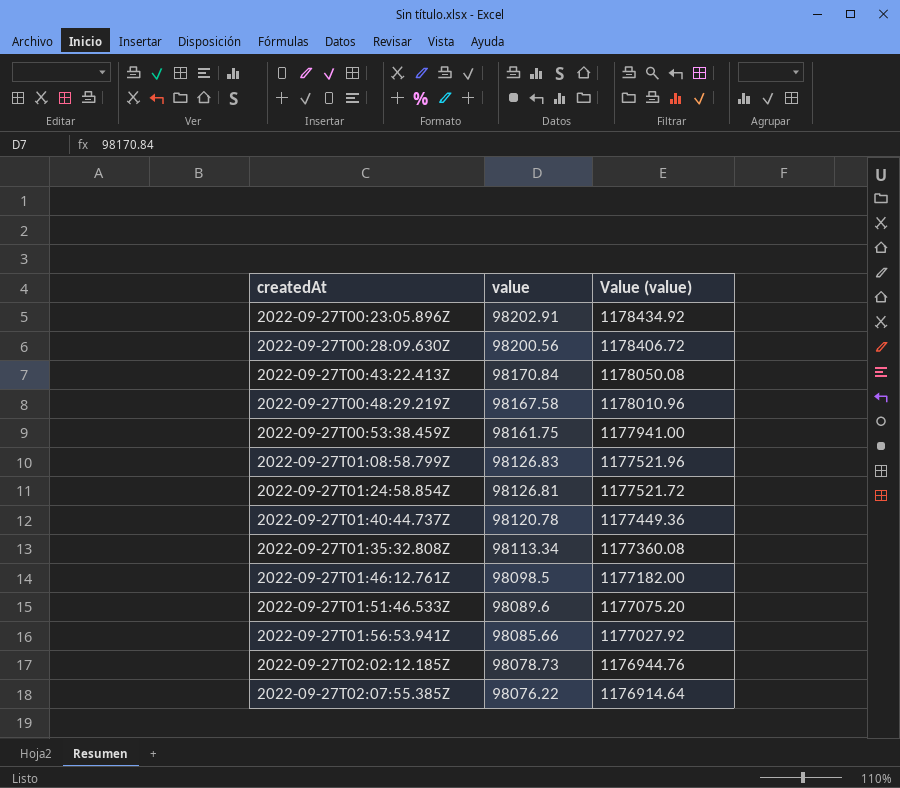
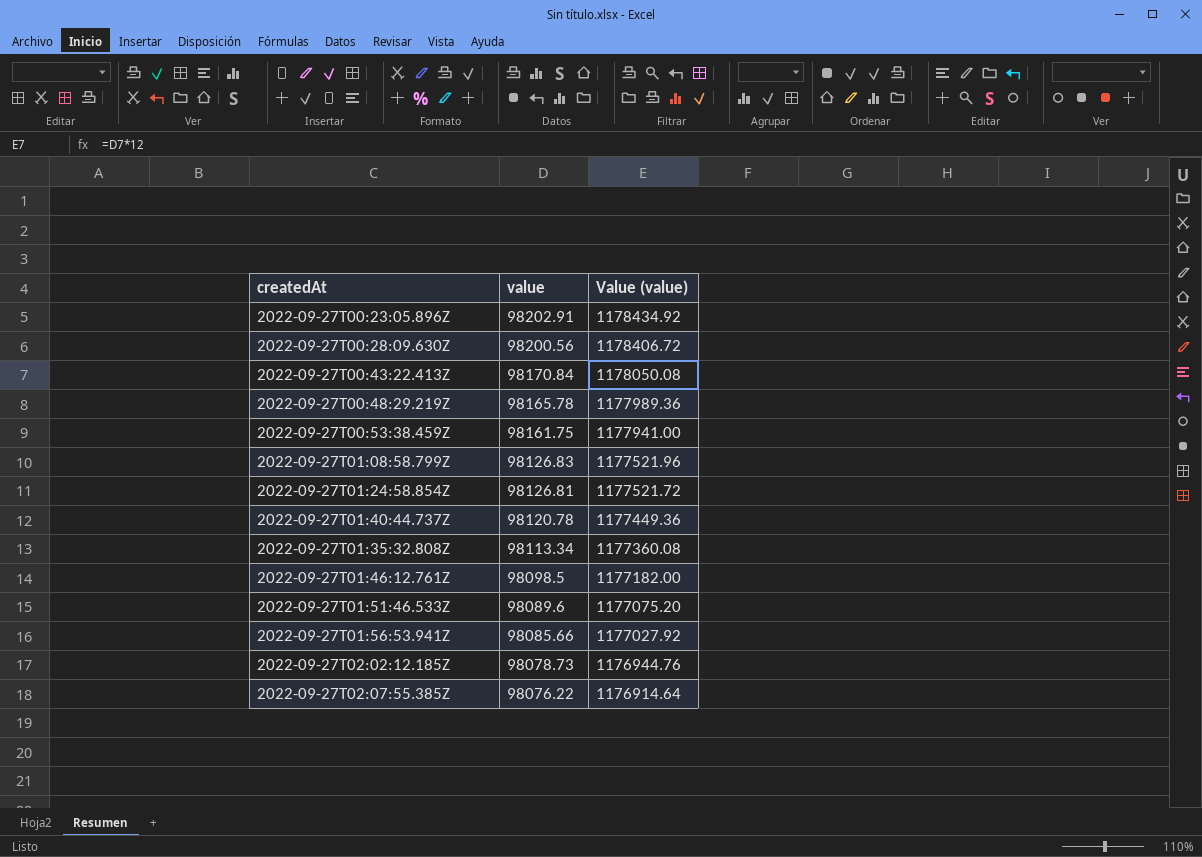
2022-09-27T00:48:29.219Z | value: 98167.58 -> 98165.78
2022-09-27T00:48:29.219Z | Value (value): 1178010.96 -> 1177989.36

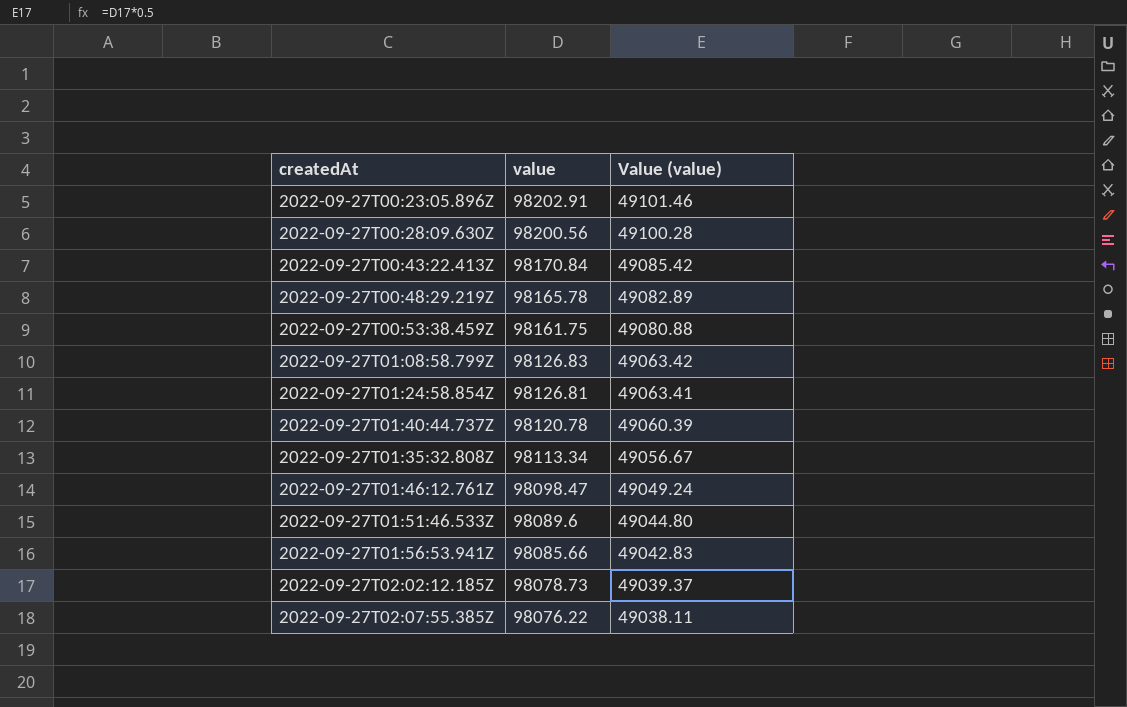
column Value (value) | formula: [value] * 12 -> [value] * 0.5
2022-09-27T01:46:12.761Z | value: 98098.5 -> 98098.47

